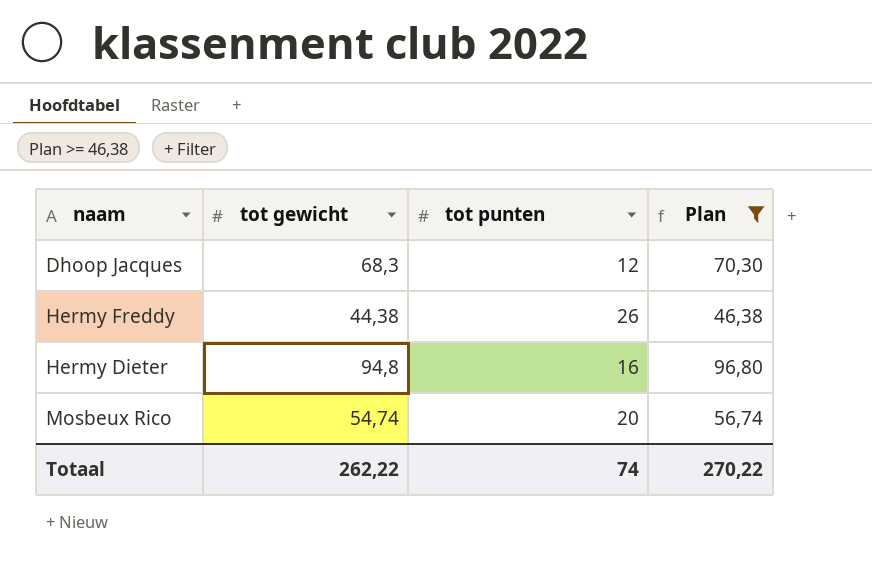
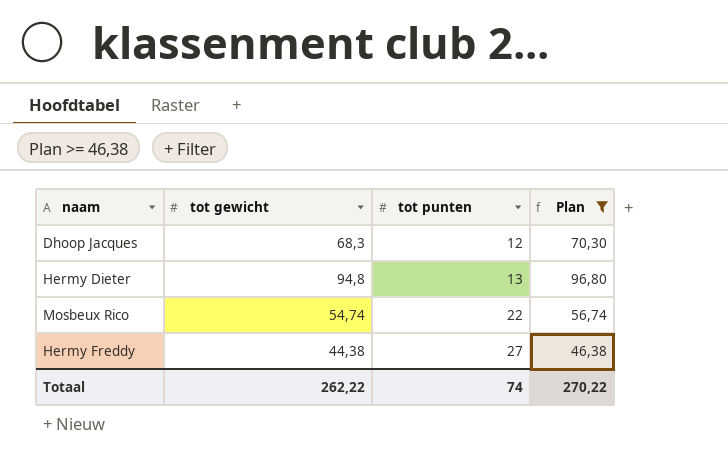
row order: none -> tot punten ascending
Hermy Dieter | tot punten: 16 -> 13
Mosbeux Rico | tot punten: 20 -> 22
Hermy Freddy | tot punten: 26 -> 27

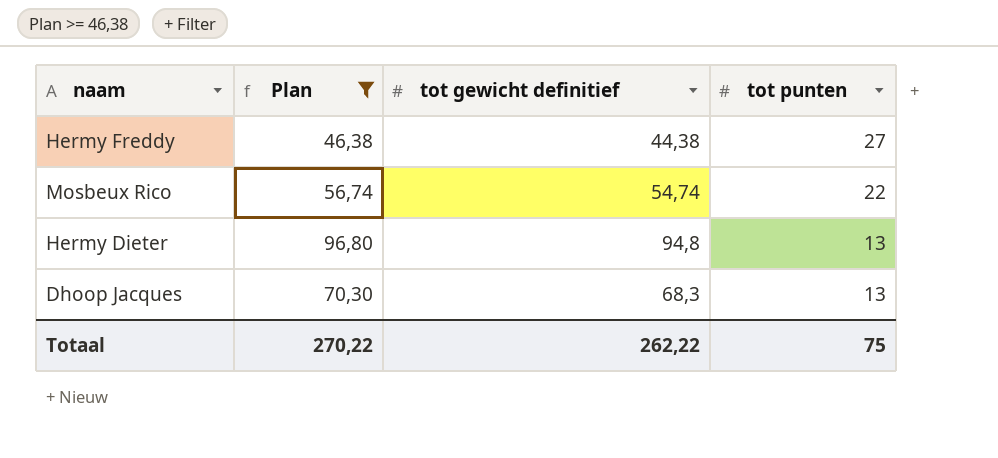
row order: tot punten ascending -> tot punten descending
column Plan | position: 4 -> 2
column name: tot gewicht -> tot gewicht definitief
Dhoop Jacques | tot punten: 12 -> 13
Totaal | tot punten: 74 -> 75

